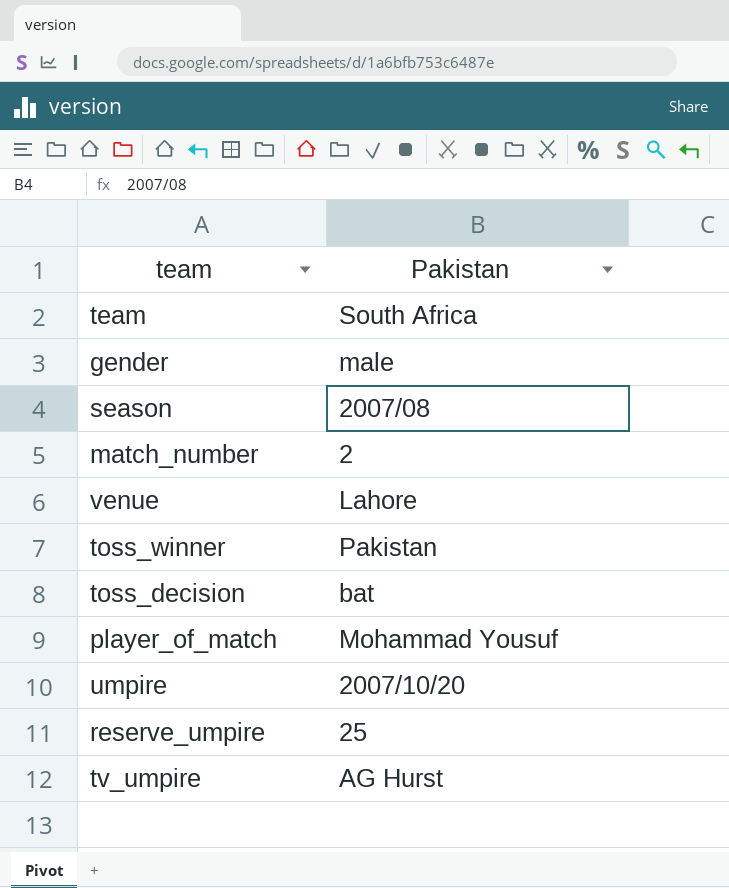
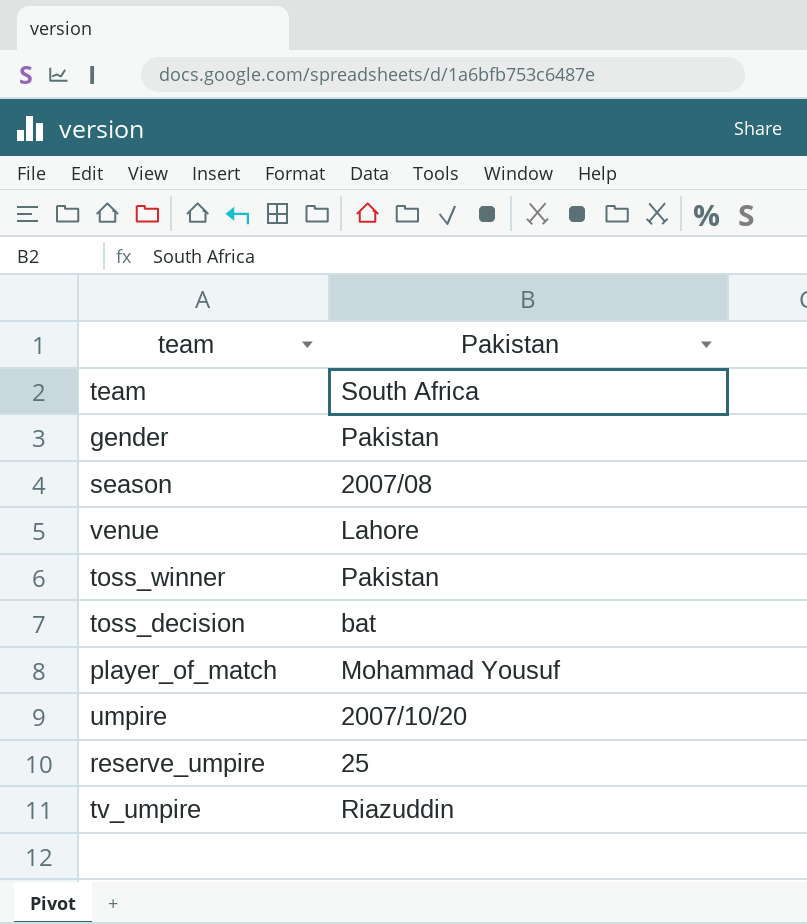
row match_number: 2 -> none
gender | Pakistan: male -> Pakistan
tv_umpire | Pakistan: AG Hurst -> Riazuddin

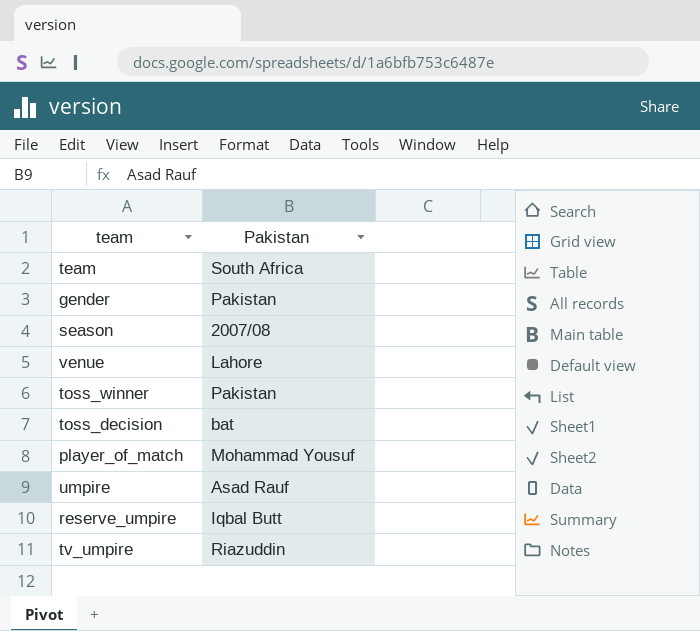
umpire | Pakistan: 2007/10/20 -> Asad Rauf
reserve_umpire | Pakistan: 25 -> Iqbal Butt

